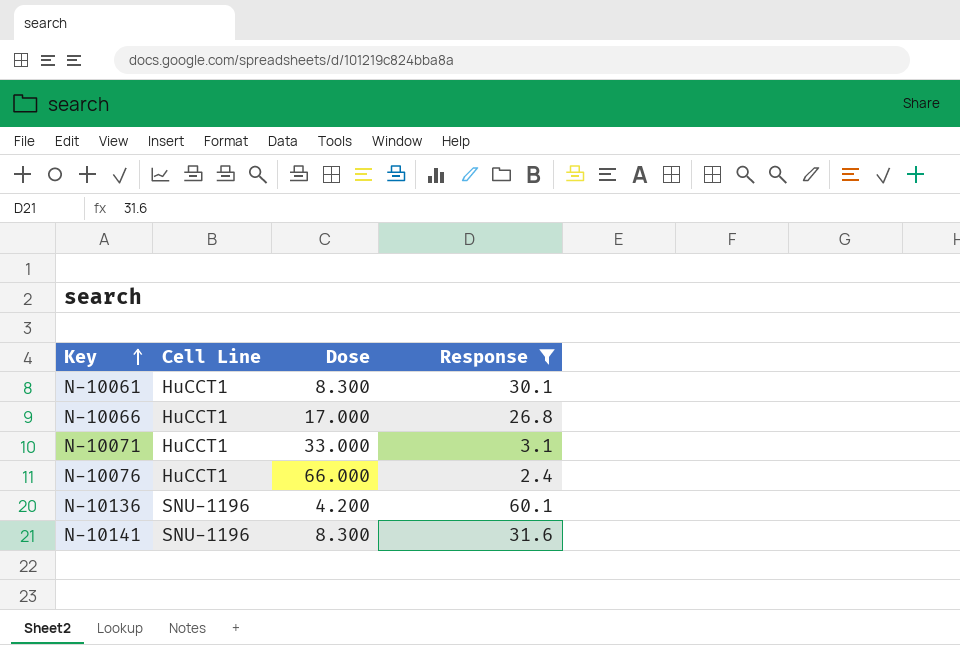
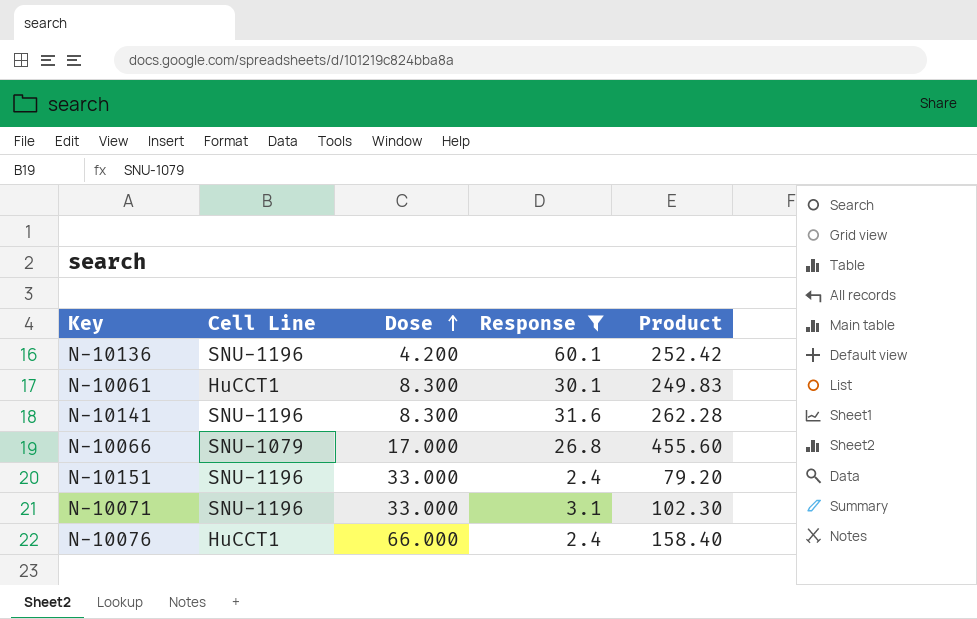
row order: Key ascending -> Dose ascending
column Product | formula: none -> [Dose] * [Response]
N-10066 | Cell Line: HuCCT1 -> SNU-1079
row N-10151: none -> SNU-1196 | 33.000 | 2.4 | 79.20
N-10071 | Cell Line: HuCCT1 -> SNU-1196

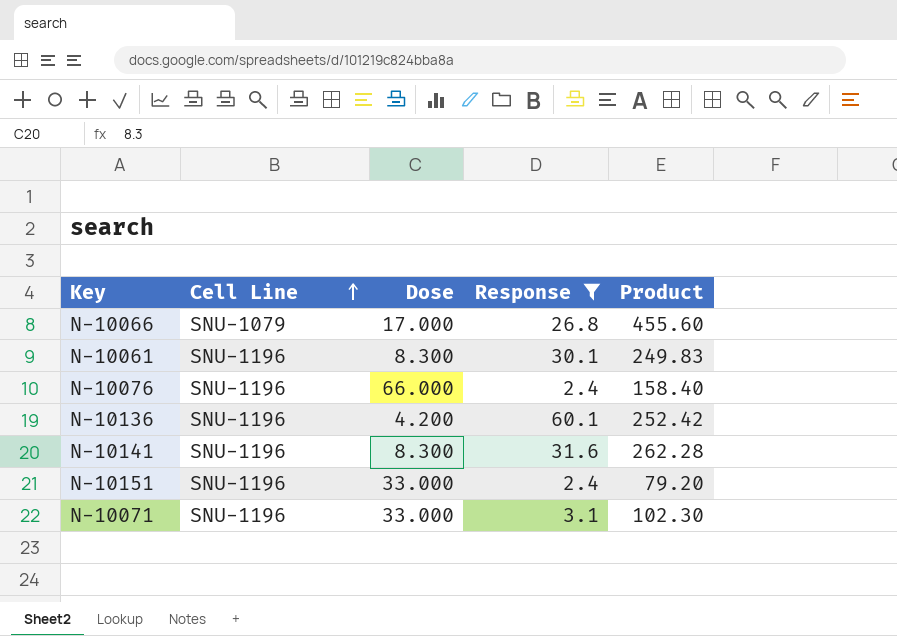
row order: Dose ascending -> Cell Line ascending
N-10061 | Cell Line: HuCCT1 -> SNU-1196
N-10076 | Cell Line: HuCCT1 -> SNU-1196

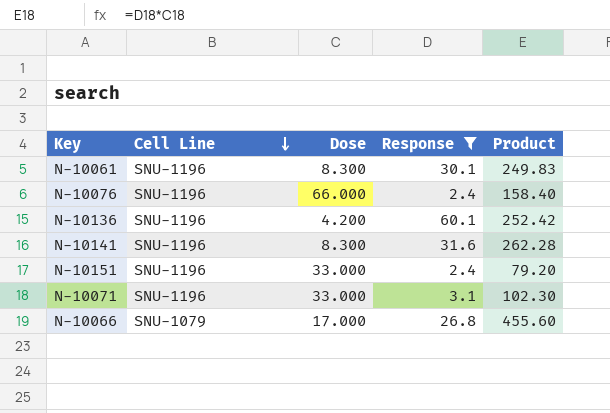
row order: Cell Line ascending -> Cell Line descending

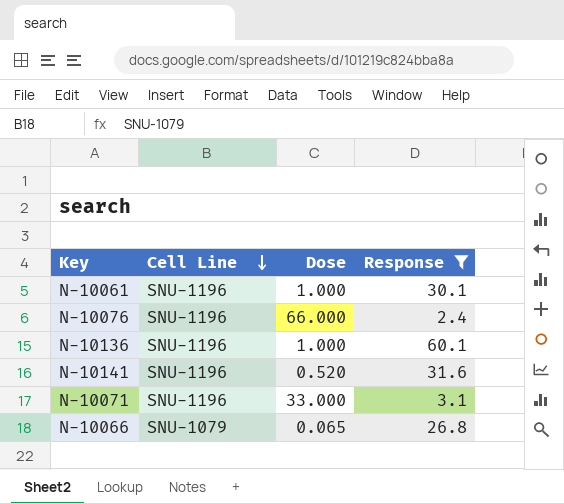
column Product | formula: [Dose] * [Response] -> none
row N-10151: SNU-1196 | 33.000 | 2.4 | 79.20 -> none
N-10061 | Dose: 8.300 -> 1.000
N-10136 | Dose: 4.200 -> 1.000
N-10141 | Dose: 8.300 -> 0.520
N-10066 | Dose: 17.000 -> 0.065

